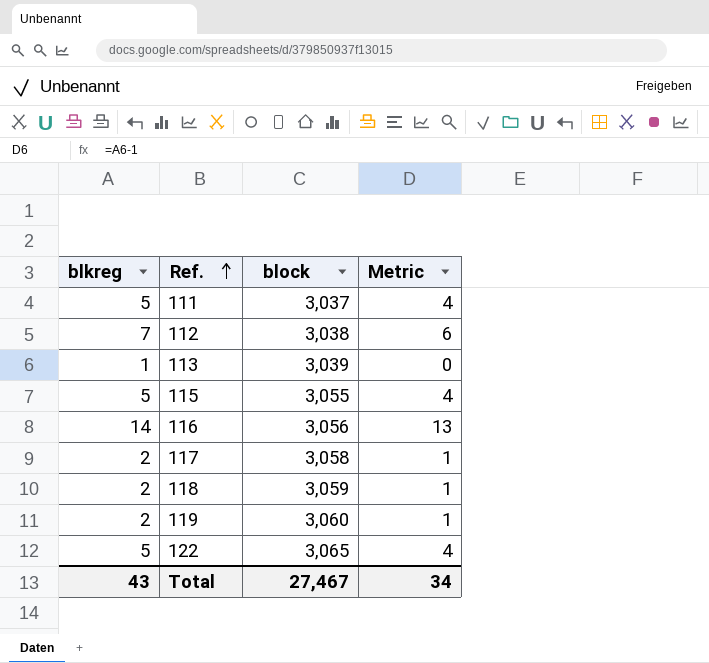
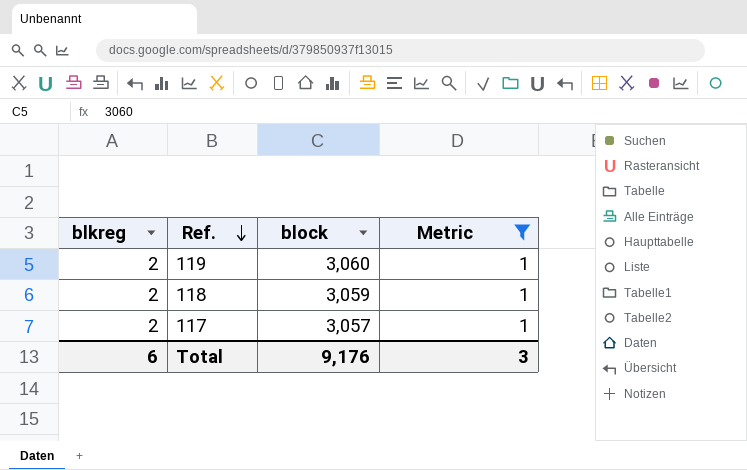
filter: none -> Metric = 1
row order: Ref. ascending -> Ref. descending
117 | block: 3,058 -> 3,057
Total | blkreg: 43 -> 6
Total | block: 27,467 -> 9,176
Total | Metric: 34 -> 3

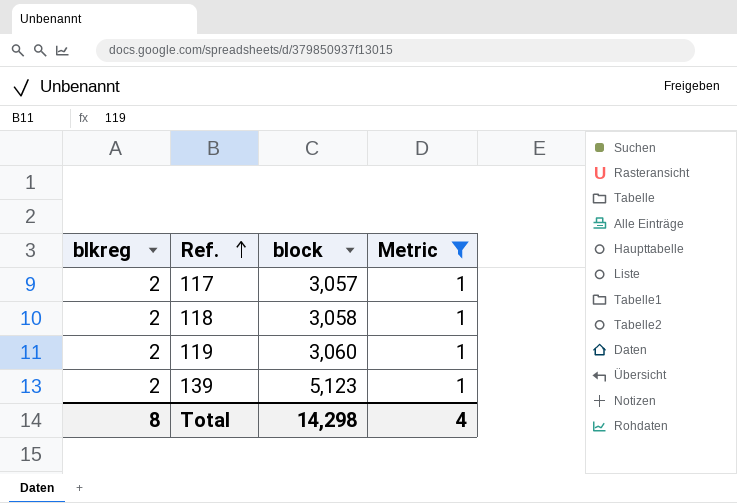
row order: Ref. descending -> Ref. ascending
118 | block: 3,059 -> 3,058
row 139: none -> 2 | 5,123 | 1
Total | blkreg: 6 -> 8
Total | block: 9,176 -> 14,298
Total | Metric: 3 -> 4

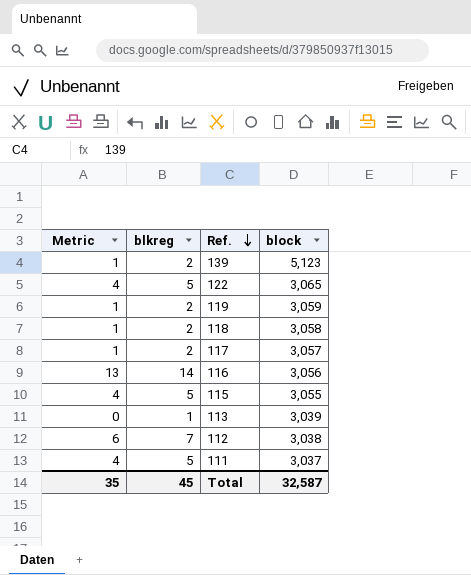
filter: Metric = 1 -> none
row order: Ref. ascending -> Ref. descending
column Metric | position: 4 -> 1
119 | block: 3,060 -> 3,059
Total | Metric: 4 -> 35
Total | blkreg: 8 -> 45
Total | block: 14,298 -> 32,587

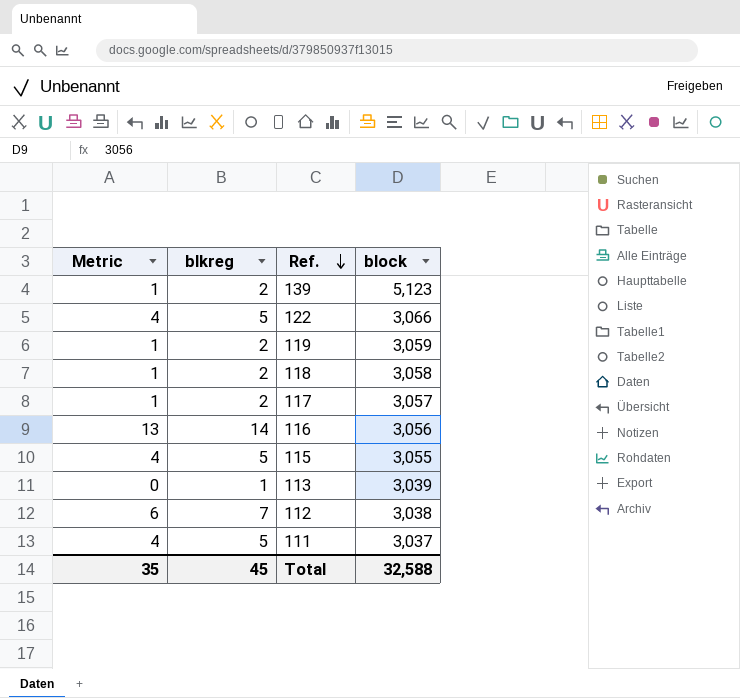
122 | block: 3,065 -> 3,066
Total | block: 32,587 -> 32,588

